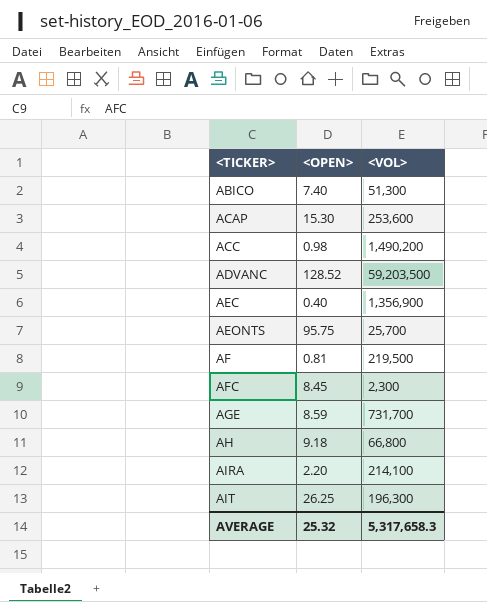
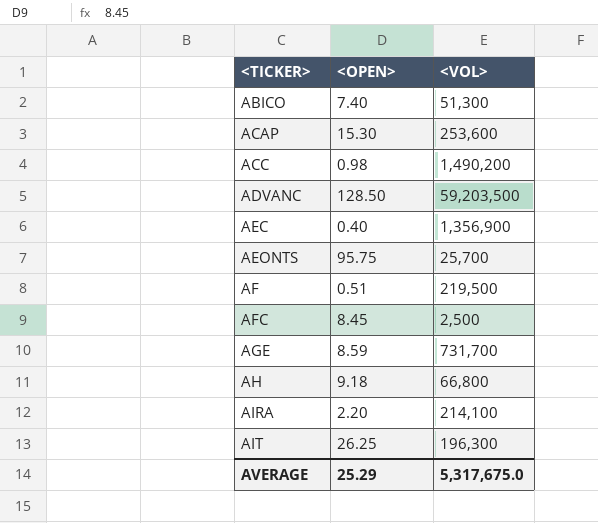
ADVANC | <OPEN>: 128.52 -> 128.50
AF | <OPEN>: 0.81 -> 0.51
AFC | <VOL>: 2,300 -> 2,500
AVERAGE | <OPEN>: 25.32 -> 25.29
AVERAGE | <VOL>: 5,317,658.3 -> 5,317,675.0

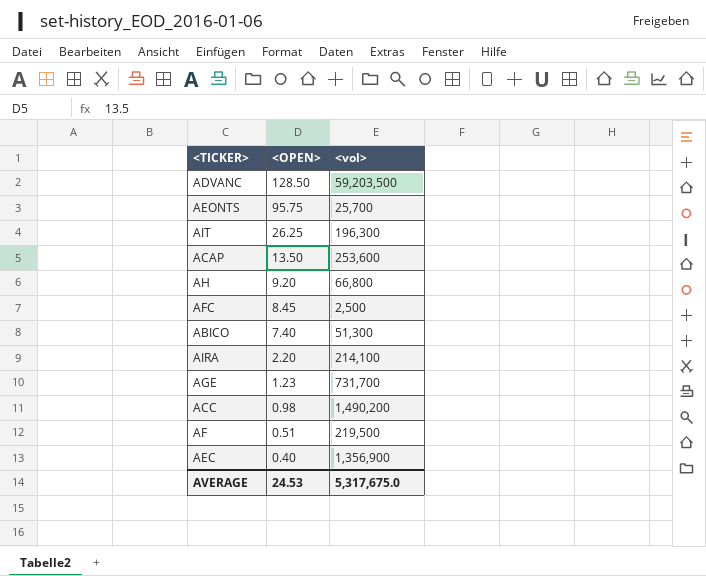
row order: <TICKER> ascending -> <OPEN> descending
column name: <VOL> -> <vol>
ACAP | <OPEN>: 15.30 -> 13.50
AH | <OPEN>: 9.18 -> 9.20
AGE | <OPEN>: 8.59 -> 1.23
AVERAGE | <OPEN>: 25.29 -> 24.53

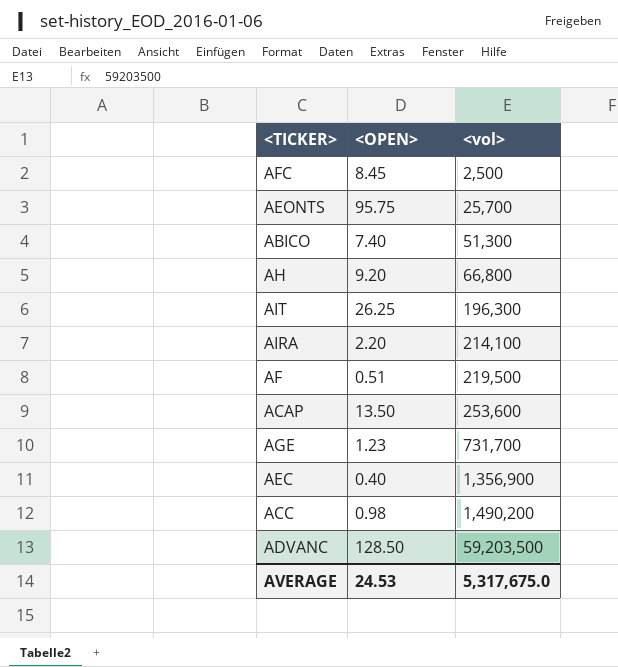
row order: <OPEN> descending -> <vol> ascending

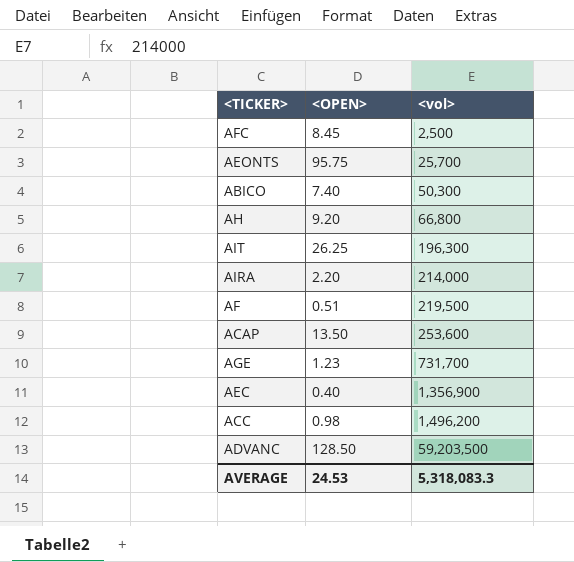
ABICO | <vol>: 51,300 -> 50,300
AIRA | <vol>: 214,100 -> 214,000
ACC | <vol>: 1,490,200 -> 1,496,200
AVERAGE | <vol>: 5,317,675.0 -> 5,318,083.3

